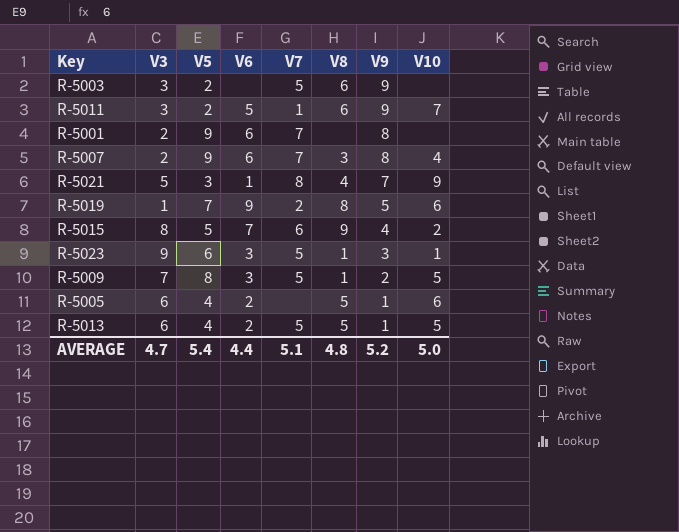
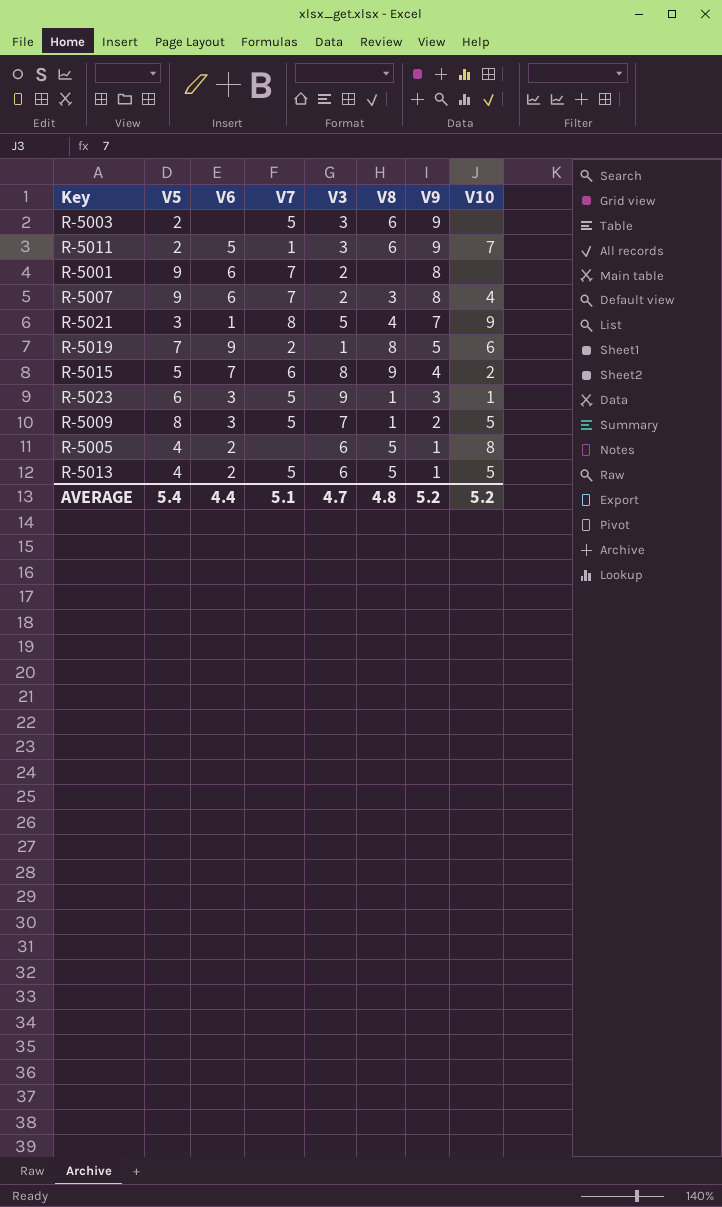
column V3 | position: 2 -> 5
R-5005 | V10: 6 -> 8
AVERAGE | V10: 5.0 -> 5.2

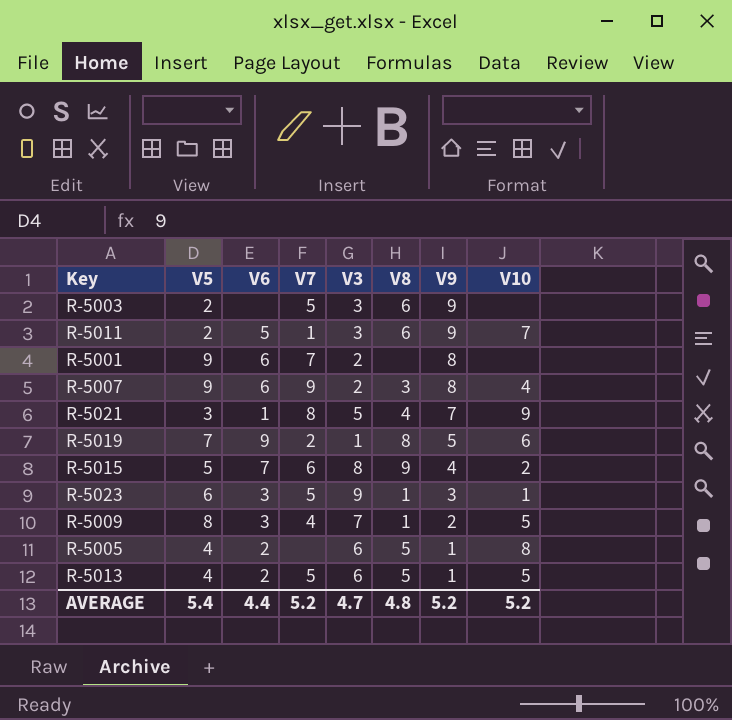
R-5007 | V7: 7 -> 9
R-5009 | V7: 5 -> 4
AVERAGE | V7: 5.1 -> 5.2

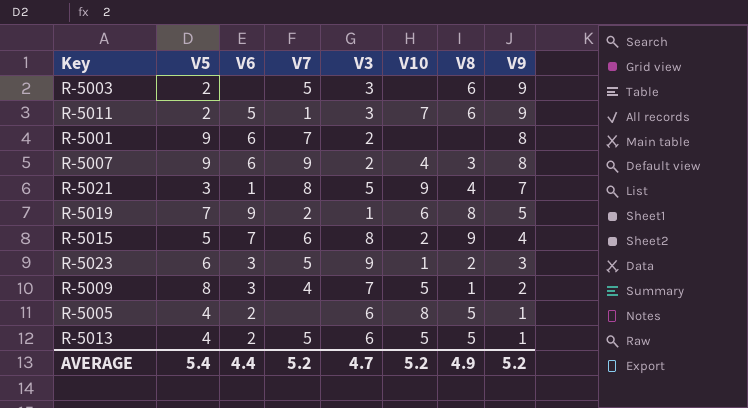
column V10 | position: 8 -> 6
R-5023 | V8: 1 -> 2
AVERAGE | V8: 4.8 -> 4.9

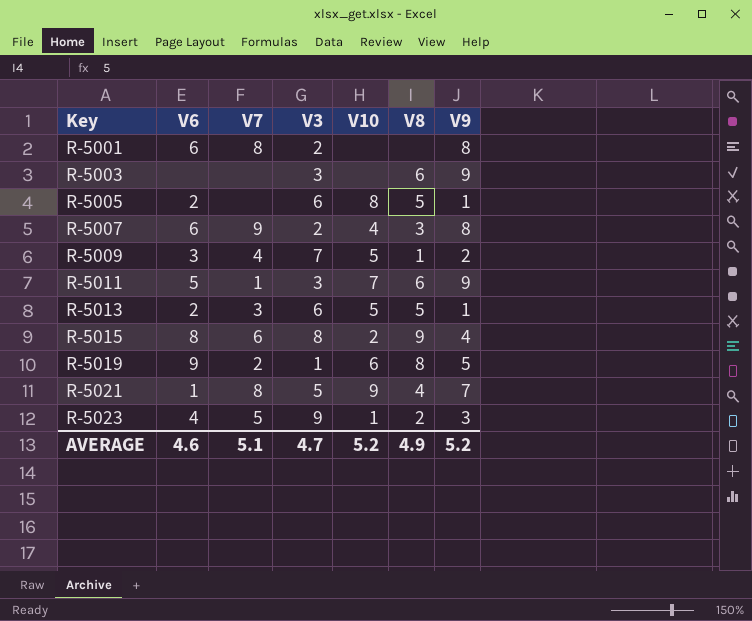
row order: V9 descending -> Key ascending
column V5 | position: 2 -> none
R-5001 | V7: 7 -> 8
R-5003 | V7: 5 -> none
R-5013 | V7: 5 -> 3
R-5015 | V6: 7 -> 8
R-5023 | V6: 3 -> 4
AVERAGE | V6: 4.4 -> 4.6
AVERAGE | V7: 5.2 -> 5.1

